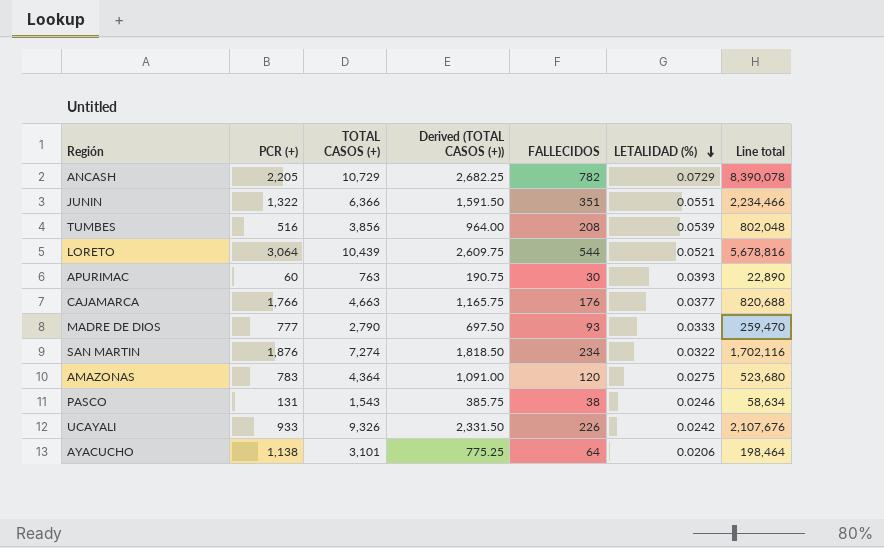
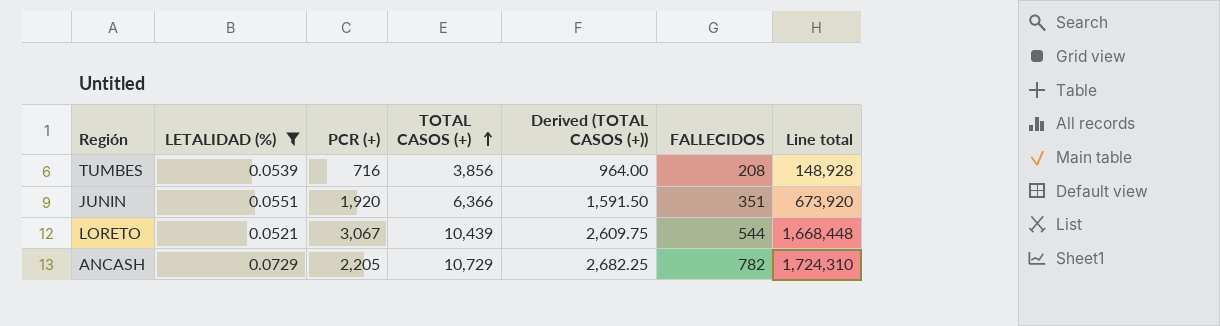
filter: none -> LETALIDAD (%) >= 0.0521
row order: LETALIDAD (%) descending -> TOTAL CASOS (+) ascending
column LETALIDAD (%) | position: 6 -> 2
column Line total | formula: [TOTAL CASOS (+)] * [FALLECIDOS] -> [PCR (+)] * [FALLECIDOS]
TUMBES | PCR (+): 516 -> 716
JUNIN | PCR (+): 1,322 -> 1,920
LORETO | PCR (+): 3,064 -> 3,067

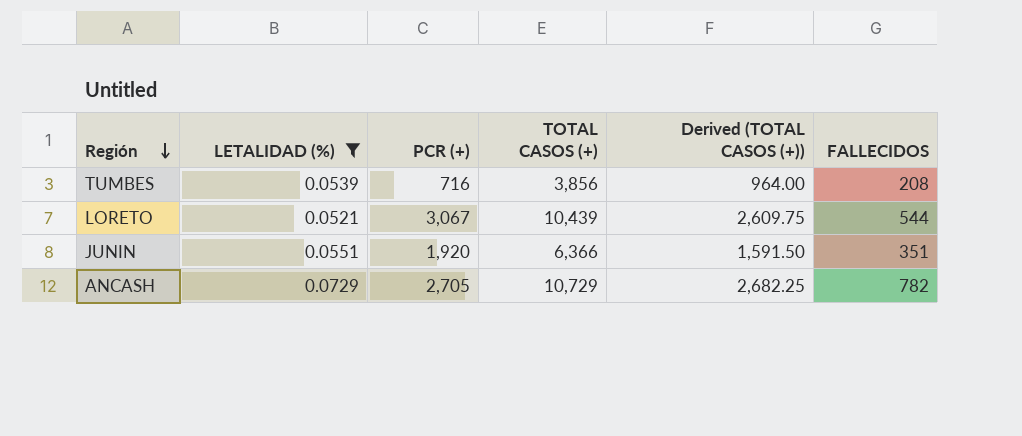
row order: TOTAL CASOS (+) ascending -> Región descending
column Line total | formula: [PCR (+)] * [FALLECIDOS] -> none
ANCASH | PCR (+): 2,205 -> 2,705

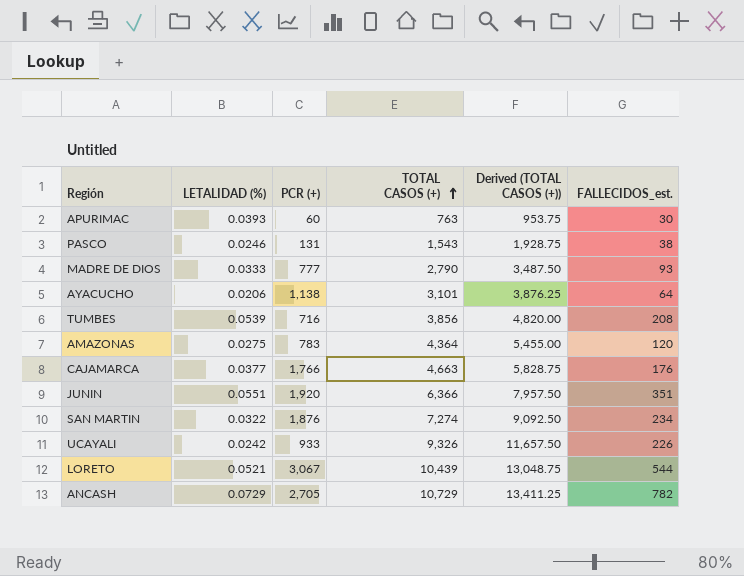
filter: LETALIDAD (%) >= 0.0521 -> none
row order: Región descending -> TOTAL CASOS (+) ascending
column Derived (TOTAL CASOS (+)) | formula: [TOTAL CASOS (+)] * 0.25 -> [TOTAL CASOS (+)] * 1.25
column name: FALLECIDOS -> FALLECIDOS_est.

